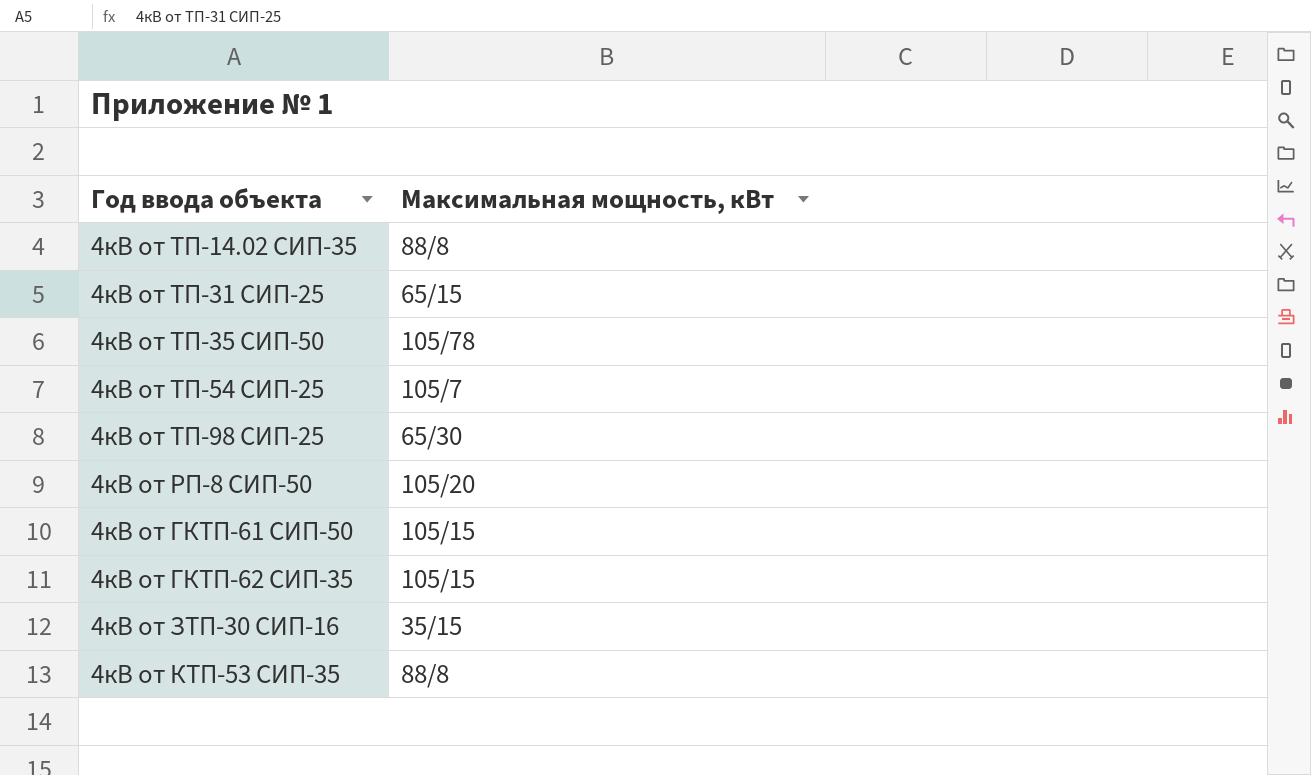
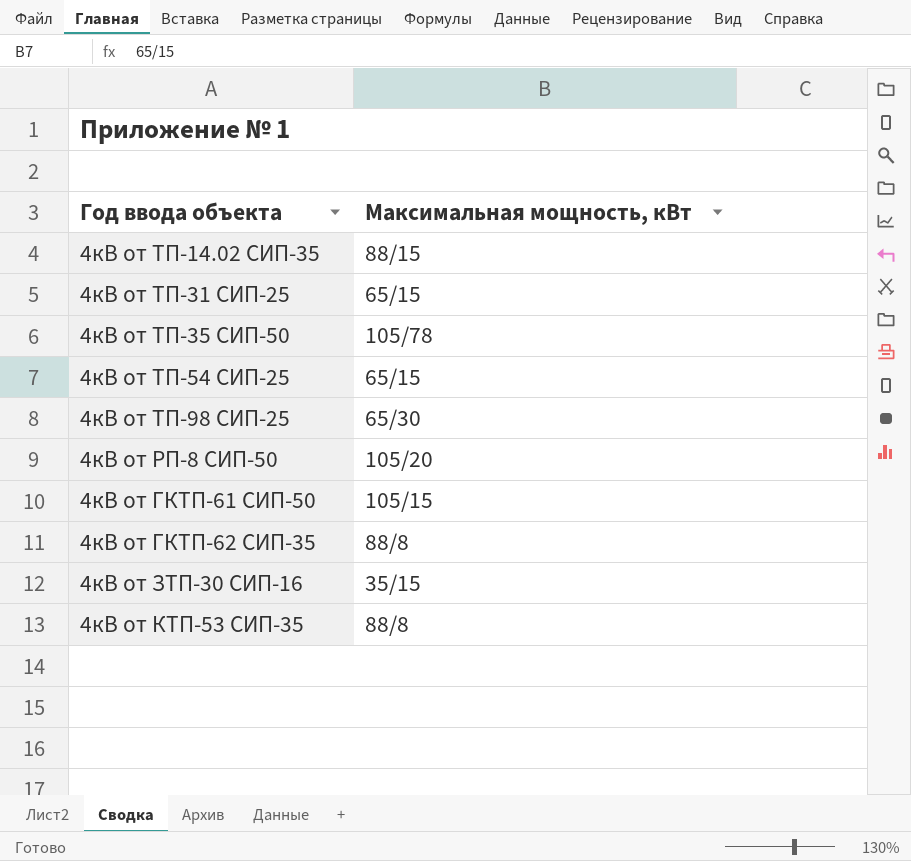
4кВ от ТП-14.02 СИП-35 | Максимальная мощность, кВт: 88/8 -> 88/15
4кВ от ТП-54 СИП-25 | Максимальная мощность, кВт: 105/7 -> 65/15
4кВ от ГКТП-62 СИП-35 | Максимальная мощность, кВт: 105/15 -> 88/8

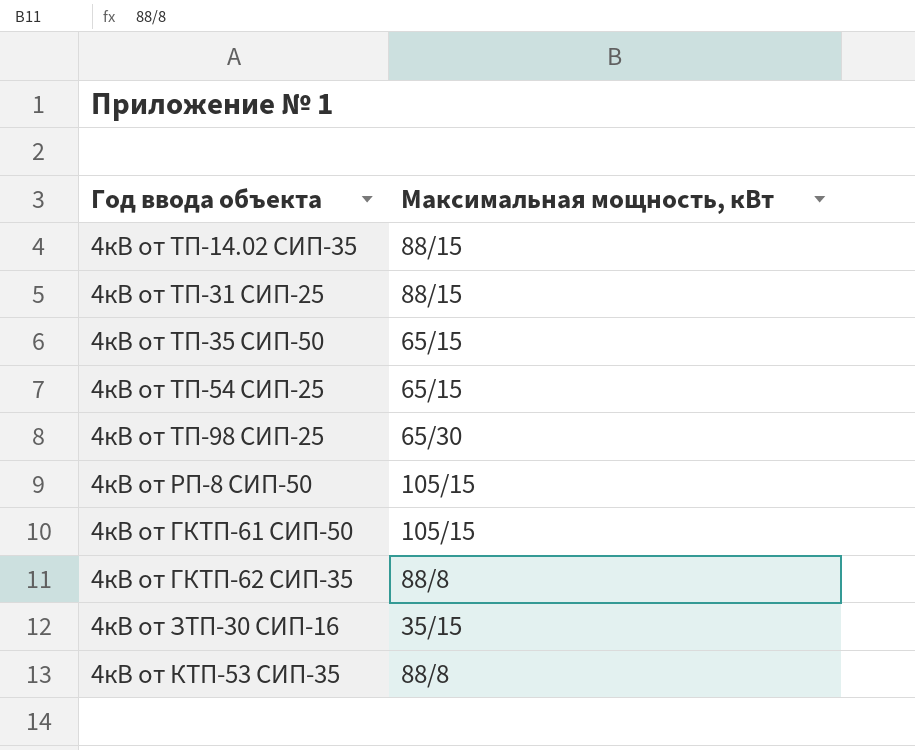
4кВ от ТП-31 СИП-25 | Максимальная мощность, кВт: 65/15 -> 88/15
4кВ от ТП-35 СИП-50 | Максимальная мощность, кВт: 105/78 -> 65/15
4кВ от РП-8 СИП-50 | Максимальная мощность, кВт: 105/20 -> 105/15

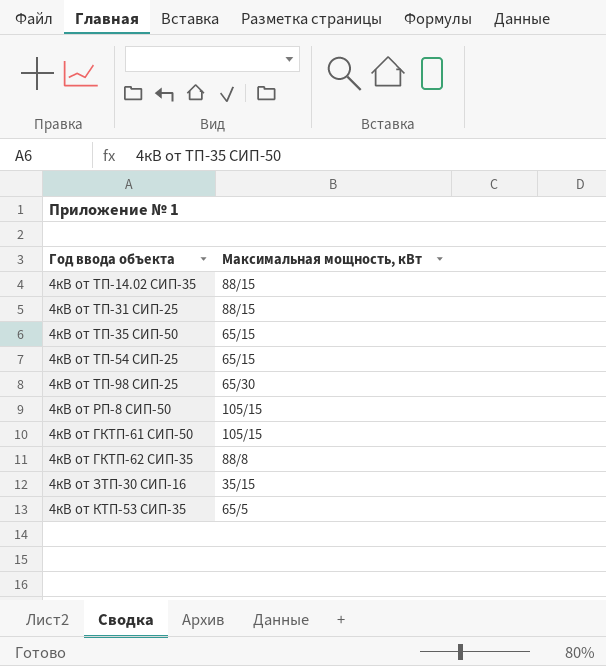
4кВ от КТП-53 СИП-35 | Максимальная мощность, кВт: 88/8 -> 65/5

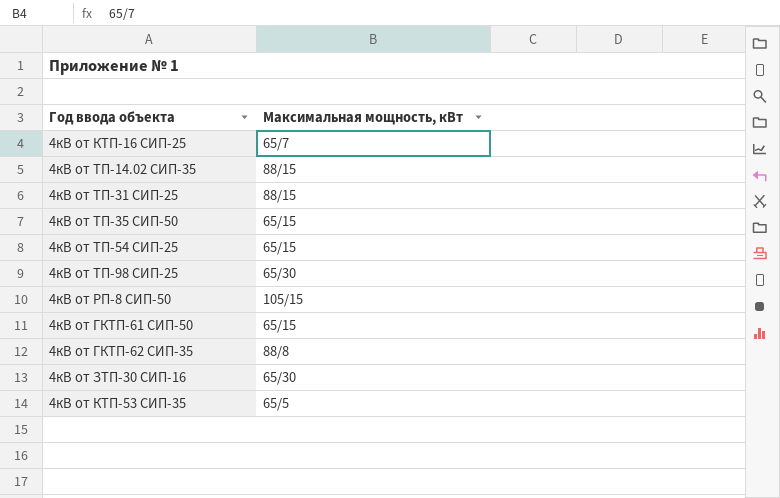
row 4кВ от КТП-16 СИП-25: none -> 65/7
4кВ от ГКТП-61 СИП-50 | Максимальная мощность, кВт: 105/15 -> 65/15
4кВ от ЗТП-30 СИП-16 | Максимальная мощность, кВт: 35/15 -> 65/30

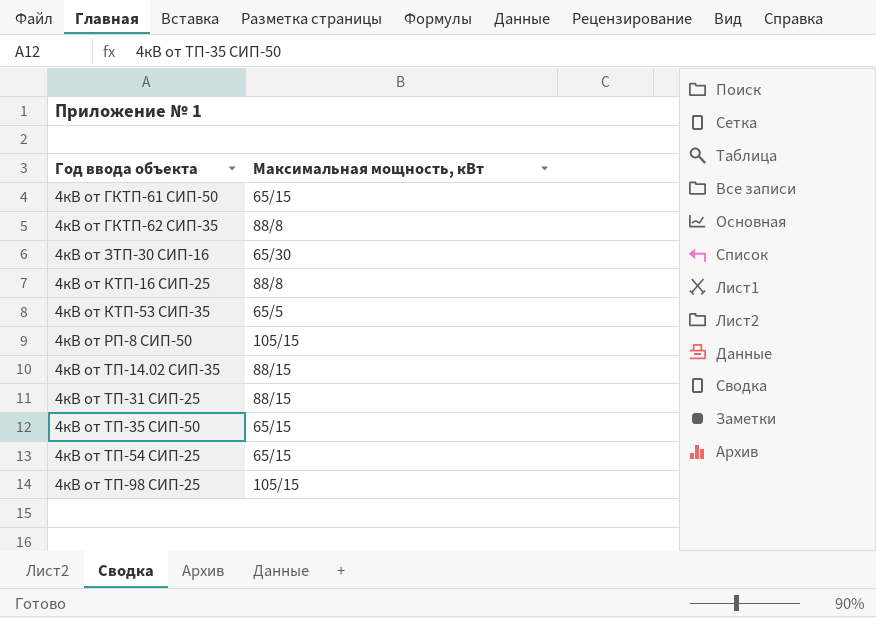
row order: none -> Год ввода объекта ascending
4кВ от КТП-16 СИП-25 | Максимальная мощность, кВт: 65/7 -> 88/8
4кВ от ТП-98 СИП-25 | Максимальная мощность, кВт: 65/30 -> 105/15

